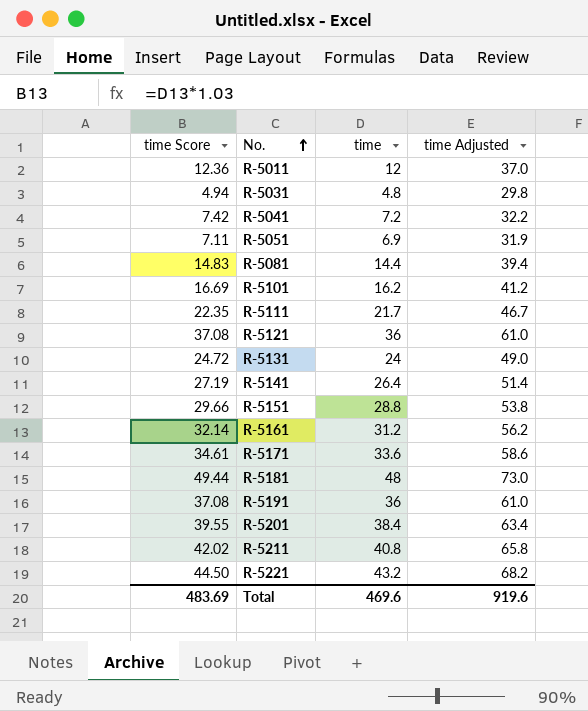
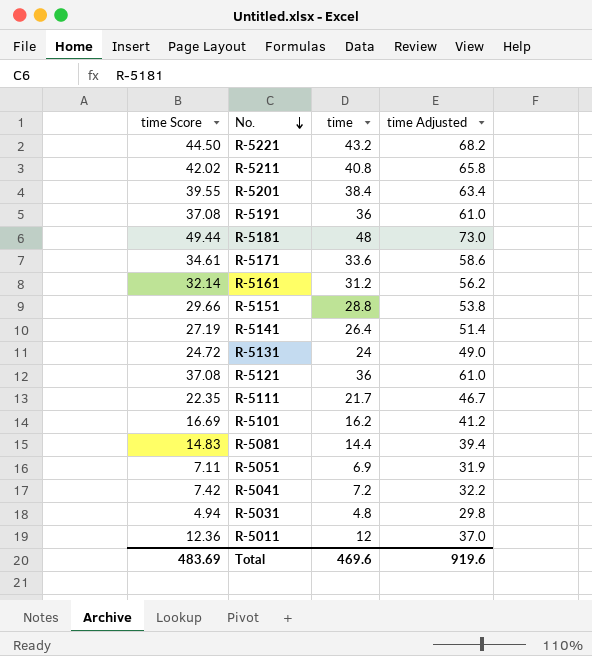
row order: No. ascending -> No. descending

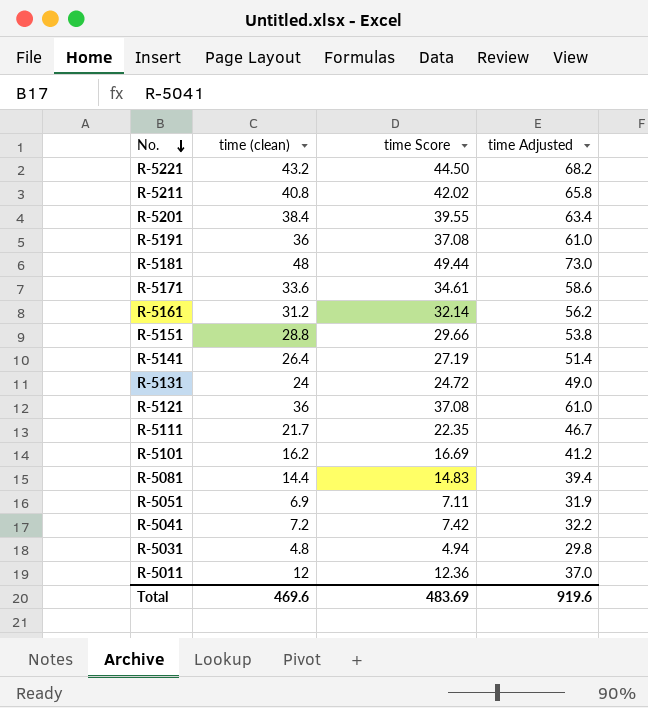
column name: time -> time (clean)
column time Score | position: 1 -> 3

